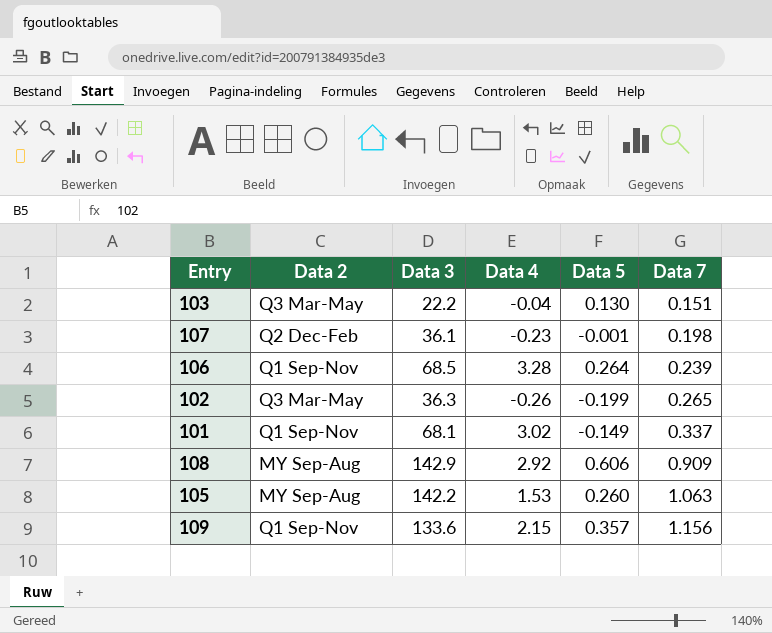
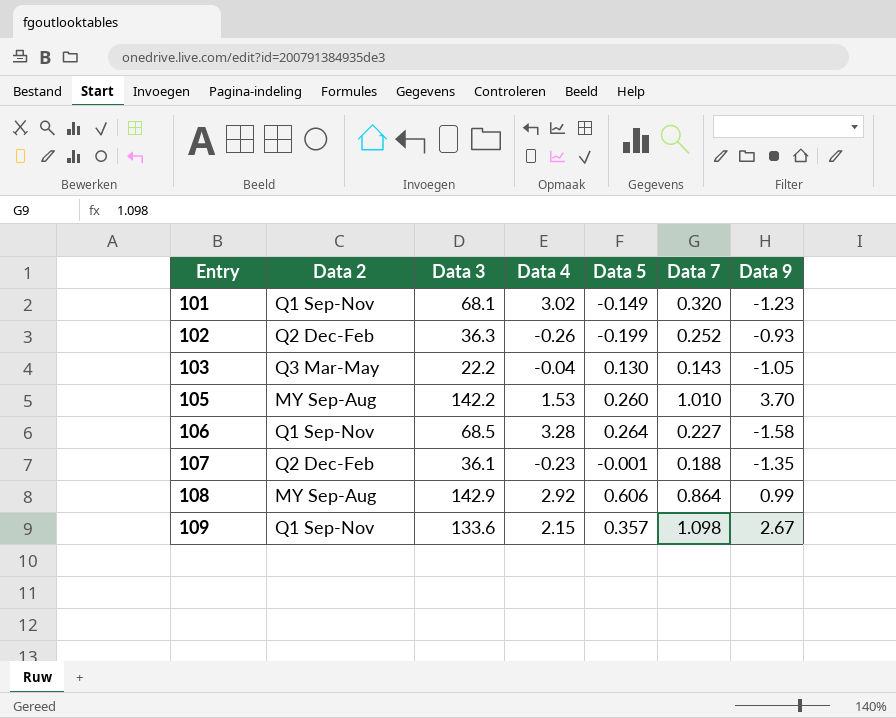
row order: Data 7 ascending -> Entry ascending
column Data 9 | position: none -> 7
101 | Data 7: 0.337 -> 0.320
102 | Data 2: Q3 Mar-May -> Q2 Dec-Feb
102 | Data 7: 0.265 -> 0.252
103 | Data 7: 0.151 -> 0.143
105 | Data 7: 1.063 -> 1.010
106 | Data 7: 0.239 -> 0.227
107 | Data 7: 0.198 -> 0.188
108 | Data 7: 0.909 -> 0.864
109 | Data 7: 1.156 -> 1.098

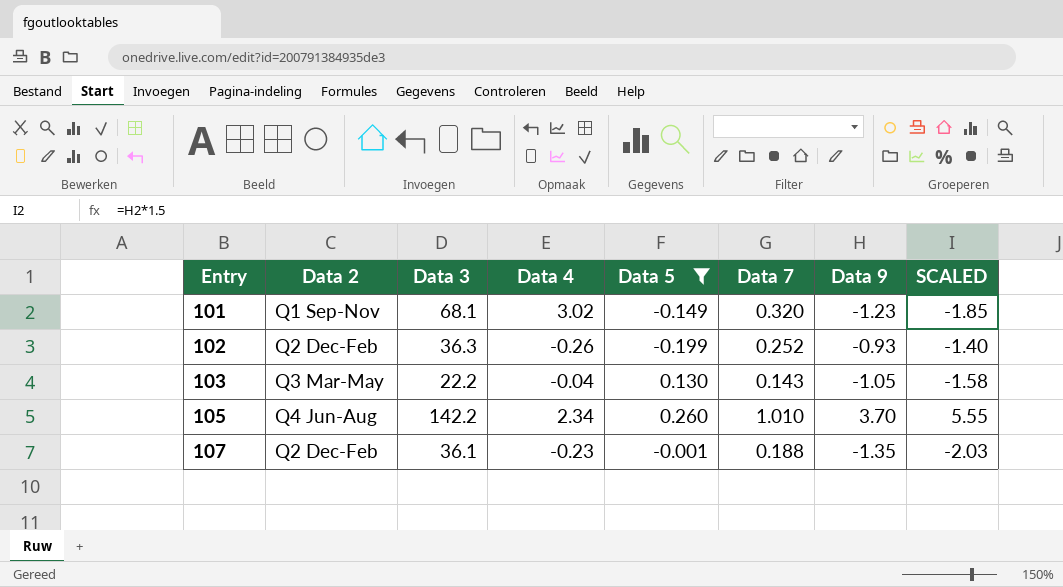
filter: none -> Data 5 <= 0.260
column SCALED | formula: none -> [Data 9] * 1.5
105 | Data 2: MY Sep-Aug -> Q4 Jun-Aug
105 | Data 4: 1.53 -> 2.34

